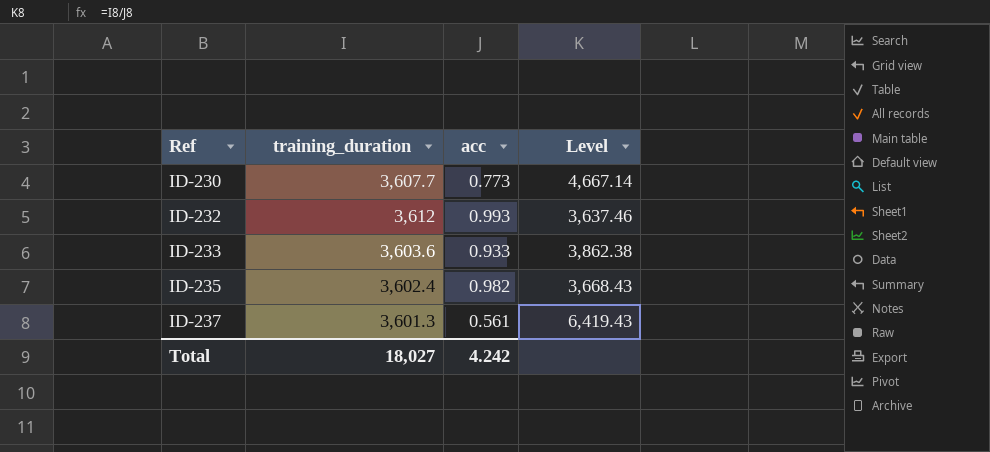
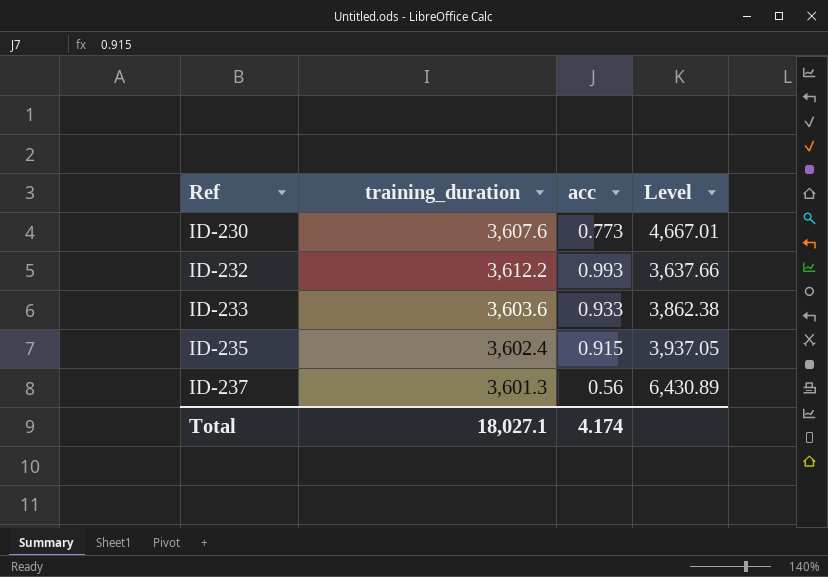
ID-230 | training_duration: 3,607.7 -> 3,607.6
ID-230 | Level: 4,667.14 -> 4,667.01
ID-232 | training_duration: 3,612 -> 3,612.2
ID-232 | Level: 3,637.46 -> 3,637.66
ID-235 | acc: 0.982 -> 0.915
ID-235 | Level: 3,668.43 -> 3,937.05
ID-237 | acc: 0.561 -> 0.56
ID-237 | Level: 6,419.43 -> 6,430.89
Total | training_duration: 18,027 -> 18,027.1
Total | acc: 4.242 -> 4.174

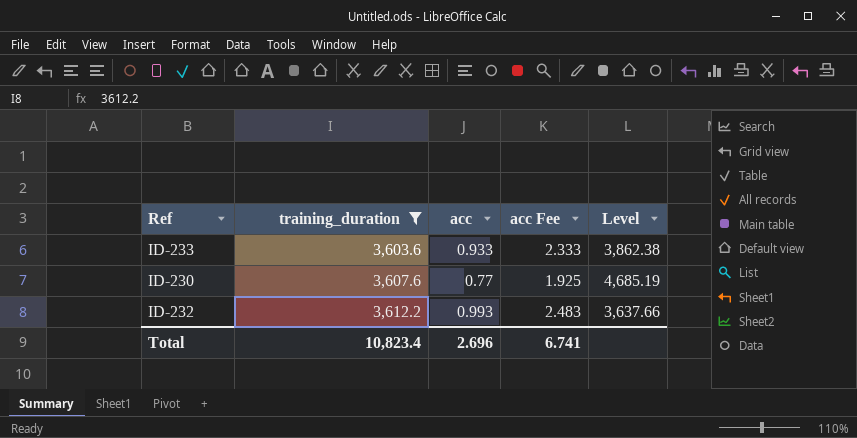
filter: none -> training_duration >= 3,603.6
row order: Ref ascending -> training_duration ascending
column acc Fee | formula: none -> [acc] * 2.5
ID-230 | acc: 0.773 -> 0.77
ID-230 | Level: 4,667.01 -> 4,685.19
Total | training_duration: 18,027.1 -> 10,823.4
Total | acc: 4.174 -> 2.696

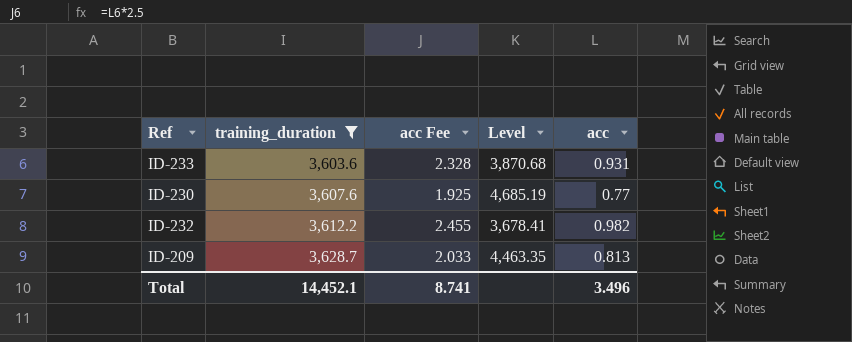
column acc | position: 3 -> 5
ID-233 | acc Fee: 2.333 -> 2.328
ID-233 | Level: 3,862.38 -> 3,870.68
ID-233 | acc: 0.933 -> 0.931
ID-232 | acc Fee: 2.483 -> 2.455
ID-232 | Level: 3,637.66 -> 3,678.41
ID-232 | acc: 0.993 -> 0.982
row ID-209: none -> 3,628.7 | 2.033 | 4,463.35 | 0.813
Total | training_duration: 10,823.4 -> 14,452.1
Total | acc Fee: 6.741 -> 8.741
Total | acc: 2.696 -> 3.496

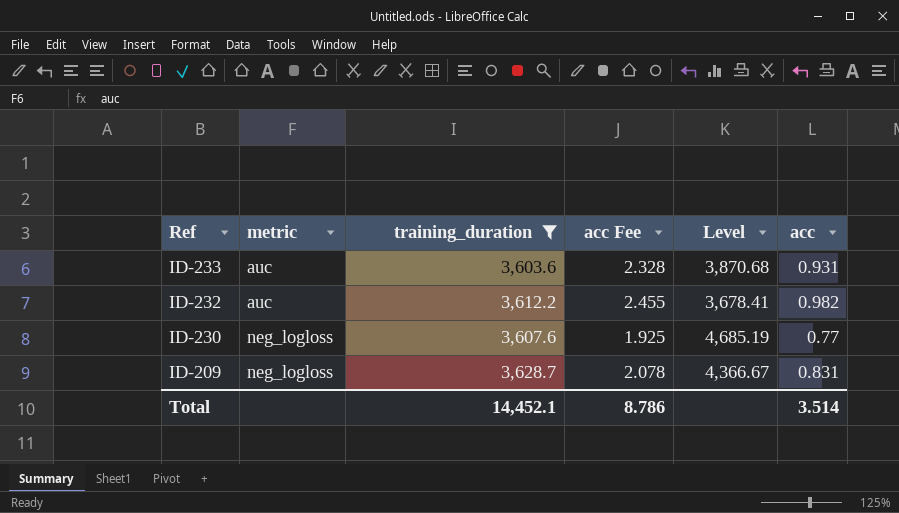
row order: training_duration ascending -> Ref descending
column metric | position: none -> 2
ID-209 | acc Fee: 2.033 -> 2.078
ID-209 | Level: 4,463.35 -> 4,366.67
ID-209 | acc: 0.813 -> 0.831
Total | acc Fee: 8.741 -> 8.786
Total | acc: 3.496 -> 3.514

